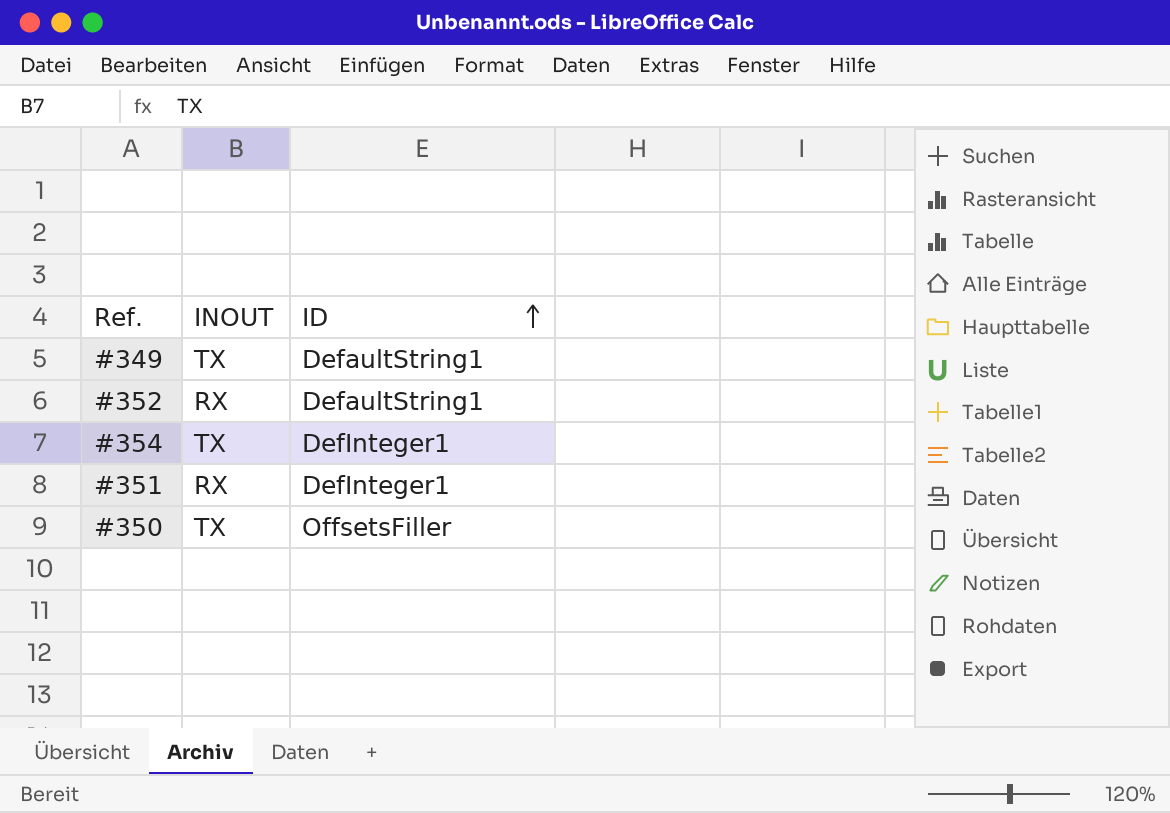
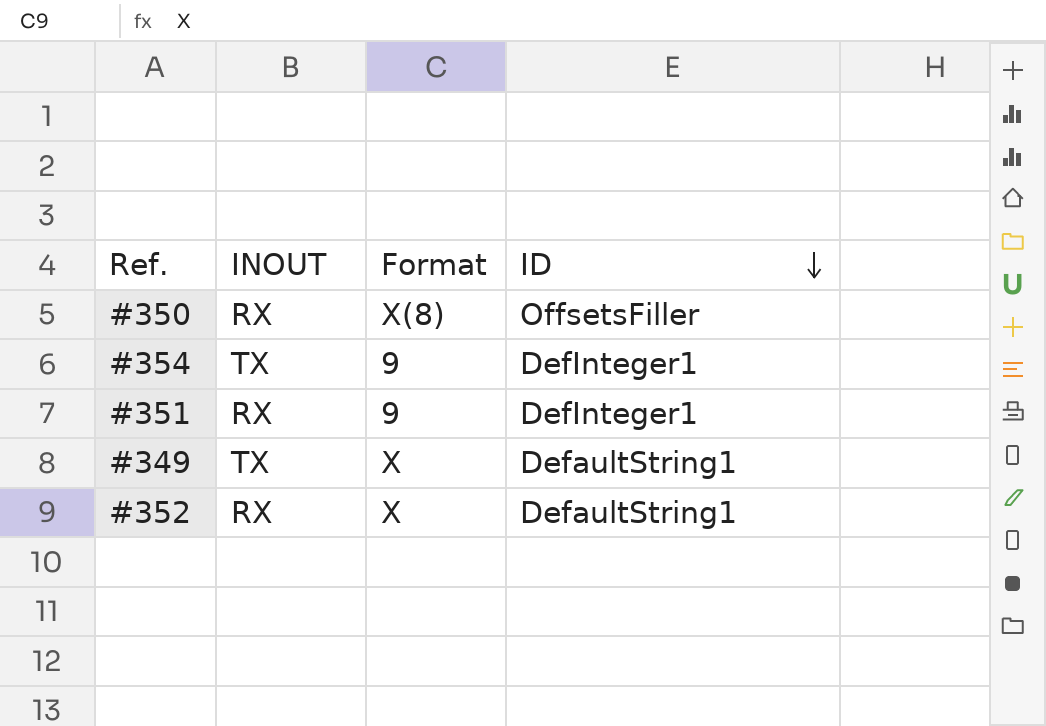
row order: ID ascending -> ID descending
column Format | position: none -> 3
#350 | INOUT: TX -> RX

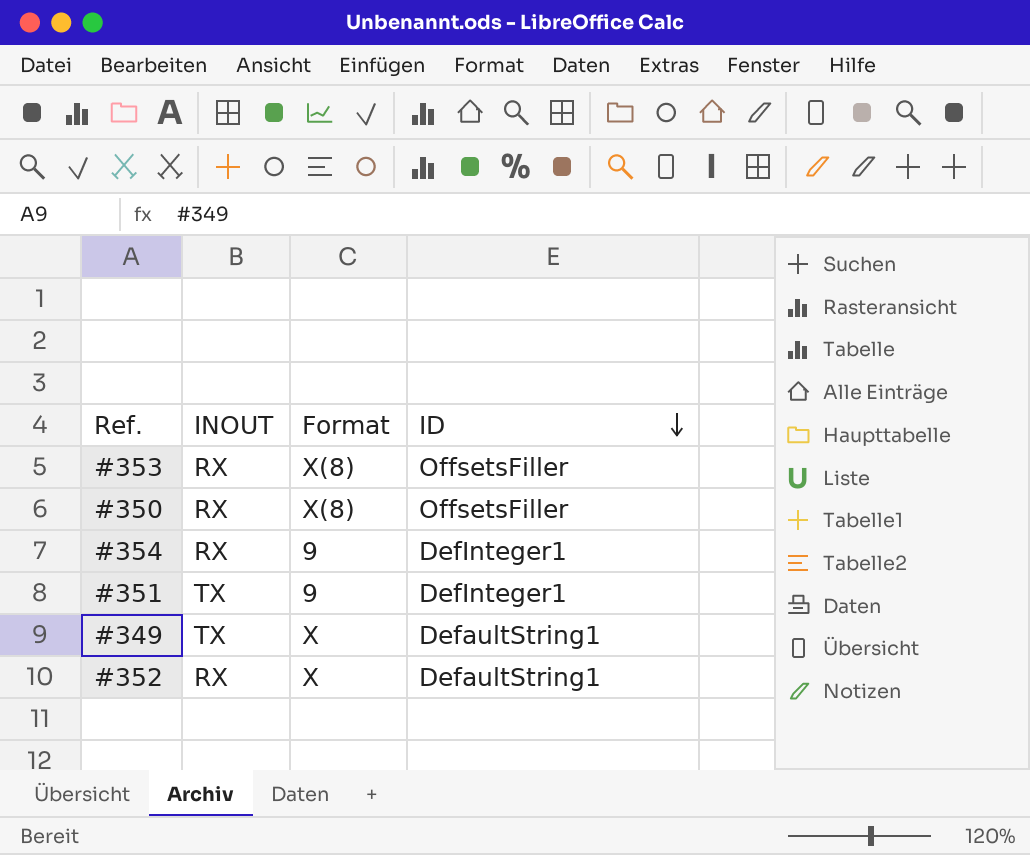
row #353: none -> RX | X(8) | OffsetsFiller
#354 | INOUT: TX -> RX
#351 | INOUT: RX -> TX

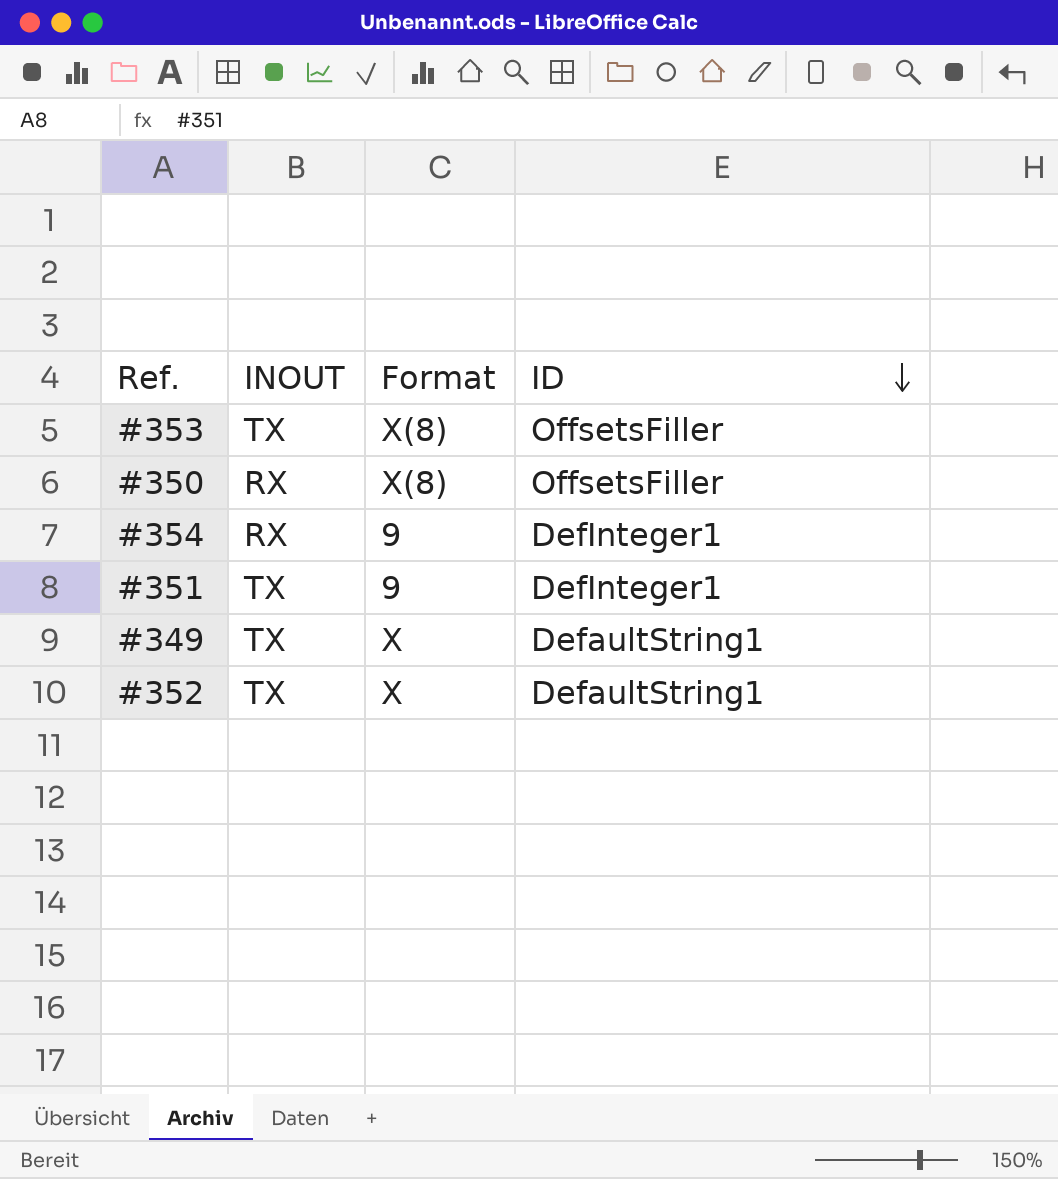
#353 | INOUT: RX -> TX
#352 | INOUT: RX -> TX

